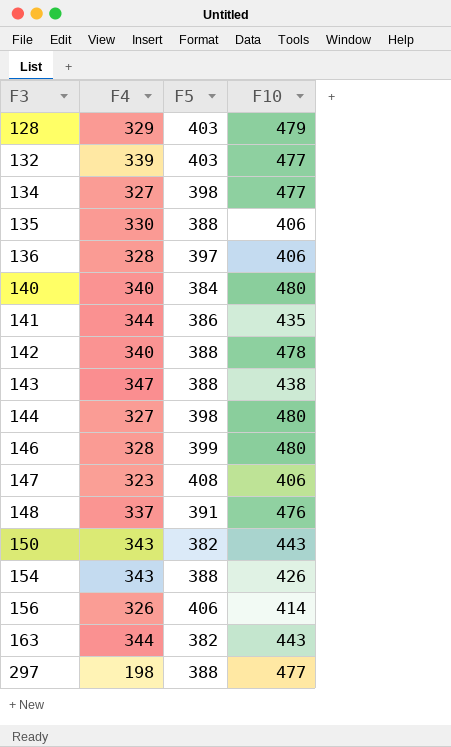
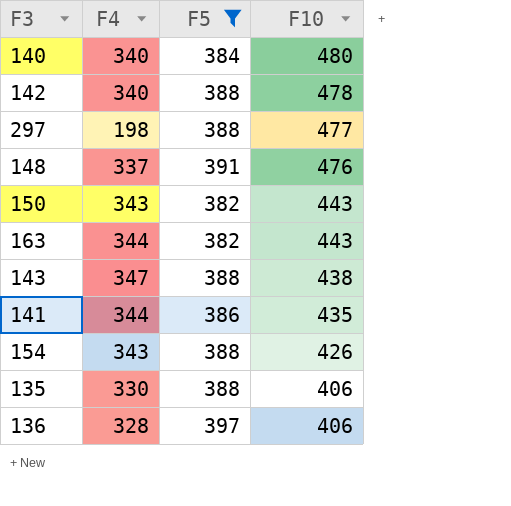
filter: none -> F5 <= 397
row order: F3 ascending -> F10 descending

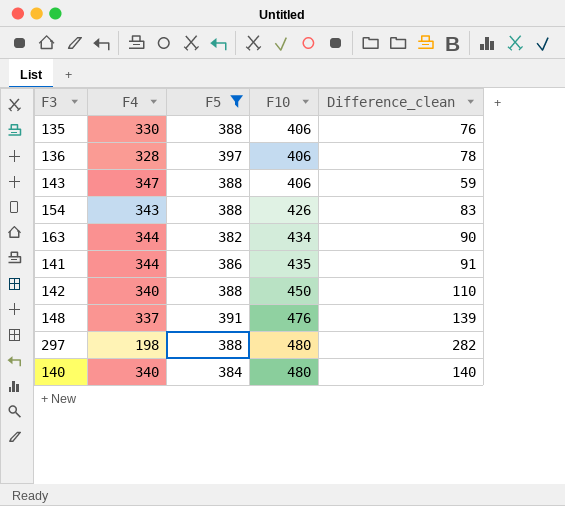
row order: F10 descending -> F10 ascending
column Difference_clean | formula: none -> [F10] - [F4]
row 150: 343 | 382 | 443 -> none
143 | F10: 438 -> 406
163 | F10: 443 -> 434
142 | F10: 478 -> 450
297 | F10: 477 -> 480

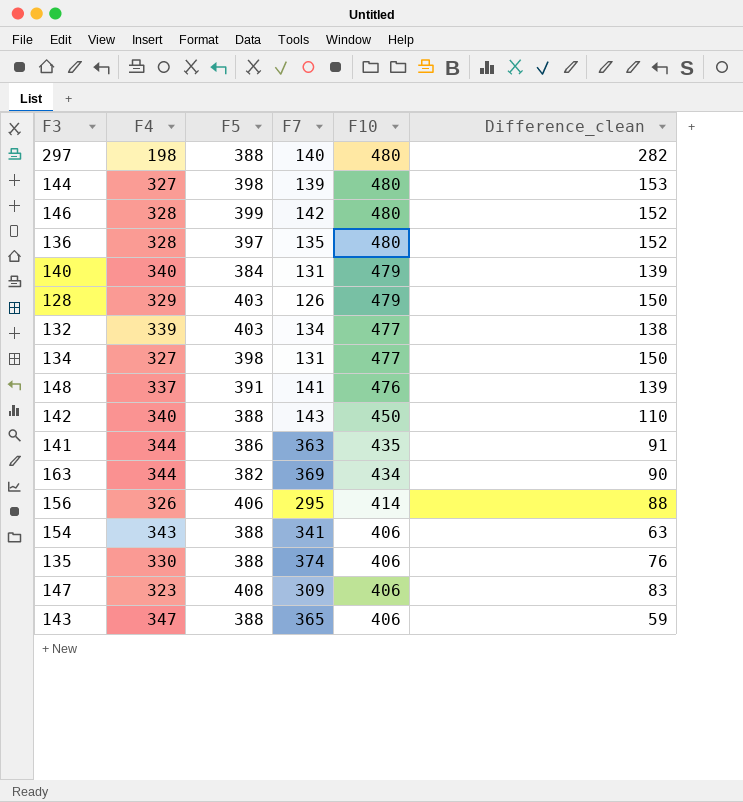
filter: F5 <= 397 -> none
row order: F10 ascending -> F10 descending
column F7 | position: none -> 4
136 | F10: 406 -> 480
136 | Difference_clean: 78 -> 152
140 | F10: 480 -> 479
140 | Difference_clean: 140 -> 139
154 | F10: 426 -> 406
154 | Difference_clean: 83 -> 63

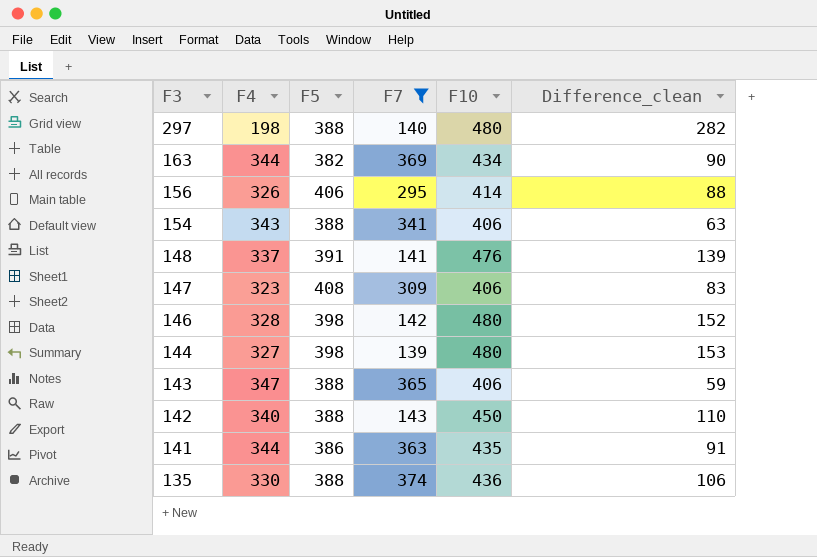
filter: none -> F7 >= 139
row order: F10 descending -> F3 descending
146 | F5: 399 -> 398
135 | F10: 406 -> 436
135 | Difference_clean: 76 -> 106

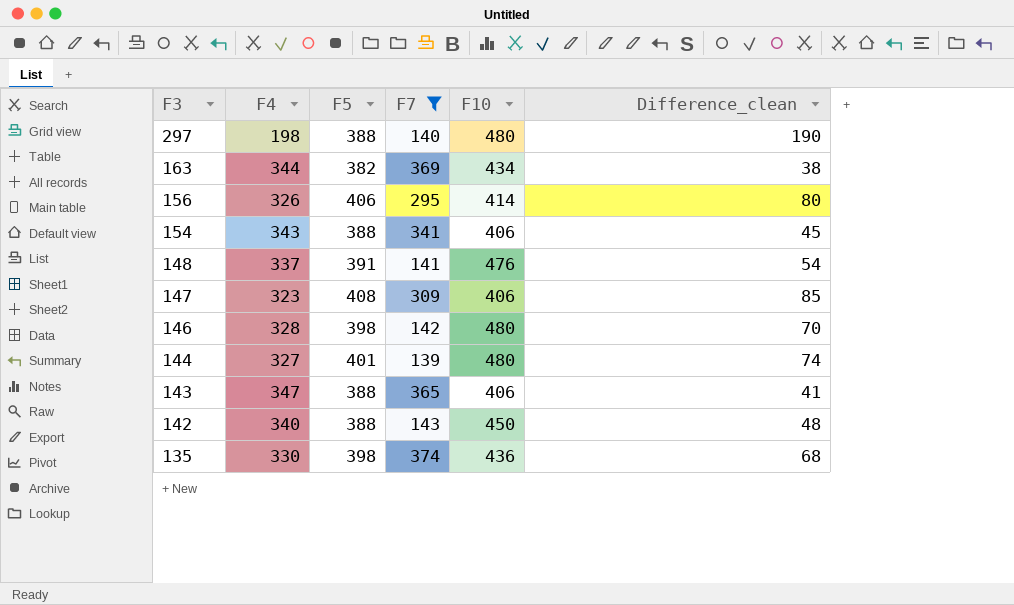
column Difference_clean | formula: [F10] - [F4] -> [F5] - [F4]
row 141: 344 | 386 | 363 | 435 | 91 -> none
144 | F5: 398 -> 401
135 | F5: 388 -> 398

